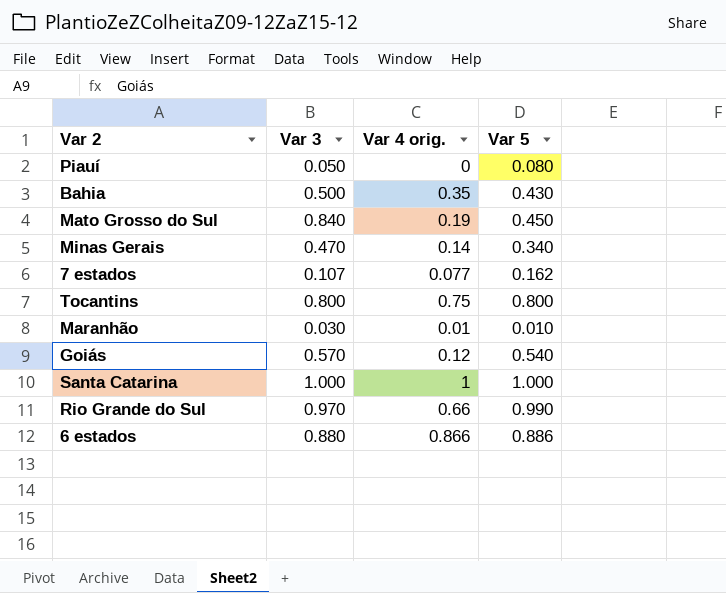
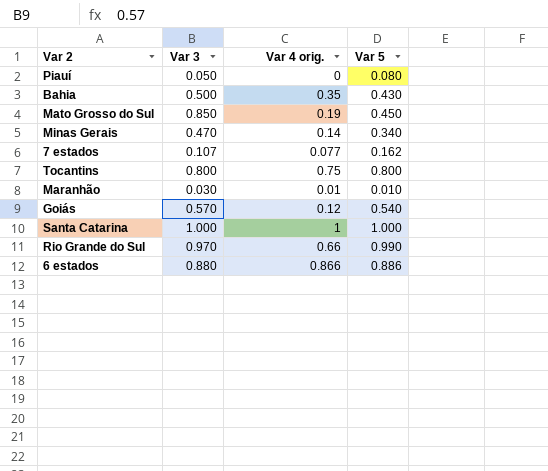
Mato Grosso do Sul | Var 3: 0.840 -> 0.850

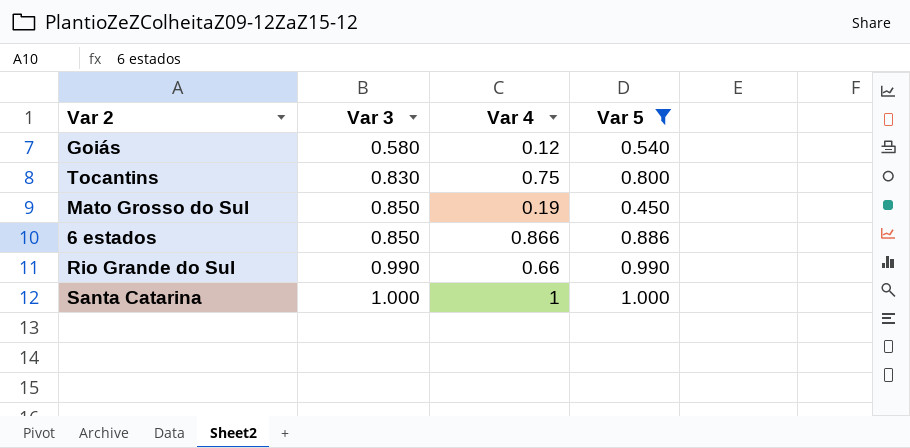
filter: none -> Var 5 >= 0.450
row order: none -> Var 3 ascending
column name: Var 4 orig. -> Var 4
Goiás | Var 3: 0.570 -> 0.580
Tocantins | Var 3: 0.800 -> 0.830
6 estados | Var 3: 0.880 -> 0.850
Rio Grande do Sul | Var 3: 0.970 -> 0.990

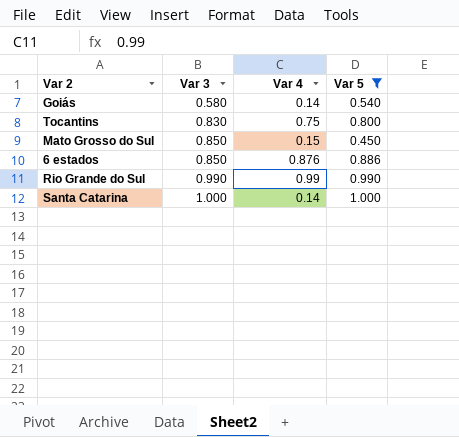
Goiás | Var 4: 0.12 -> 0.14
Mato Grosso do Sul | Var 4: 0.19 -> 0.15
6 estados | Var 4: 0.866 -> 0.876
Rio Grande do Sul | Var 4: 0.66 -> 0.99
Santa Catarina | Var 4: 1 -> 0.14

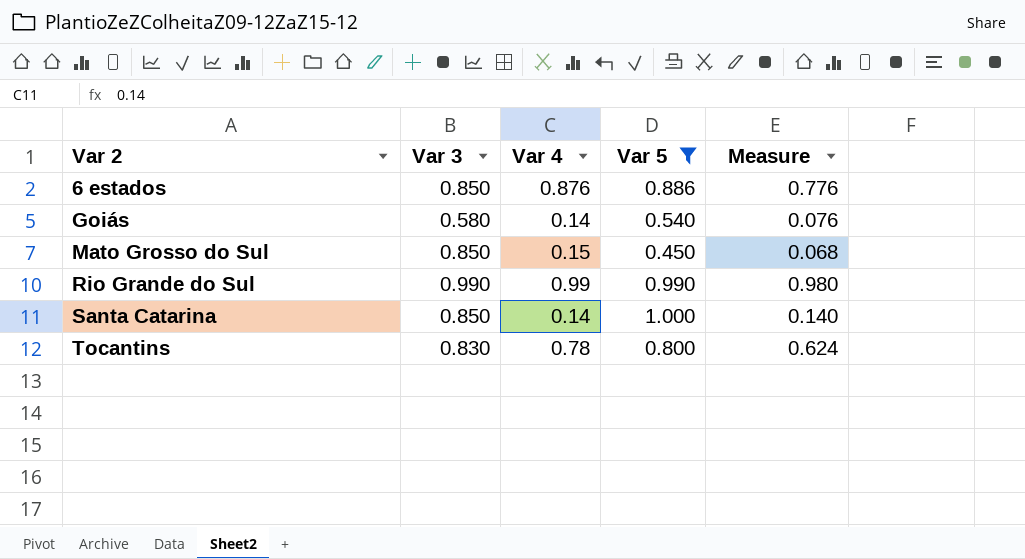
row order: Var 3 ascending -> Var 2 ascending
column Measure | formula: none -> [Var 4] * [Var 5]
Santa Catarina | Var 3: 1.000 -> 0.850
Tocantins | Var 4: 0.75 -> 0.78

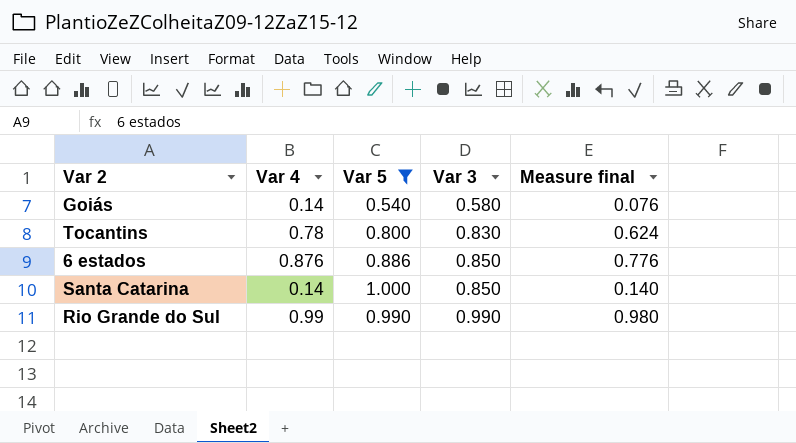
row order: Var 2 ascending -> Var 3 ascending
column Var 3 | position: 2 -> 4
column name: Measure -> Measure final
row Mato Grosso do Sul: 0.850 | 0.15 | 0.450 | 0.068 -> none

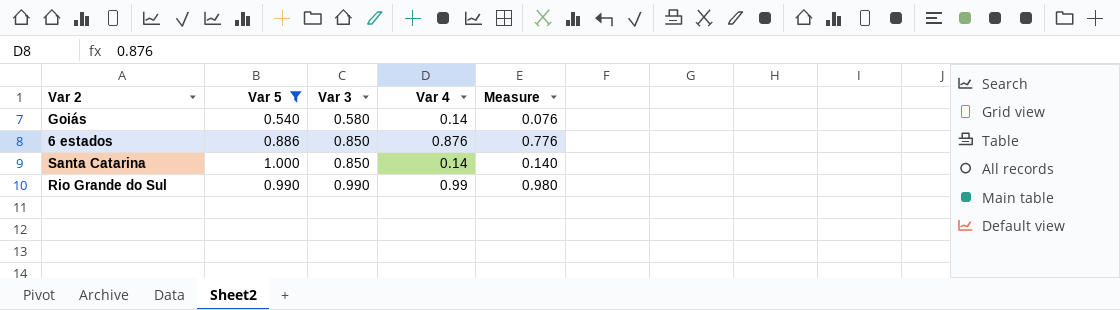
column Var 4 | position: 2 -> 4
column name: Measure final -> Measure
row Tocantins: 0.78 | 0.800 | 0.830 | 0.624 -> none

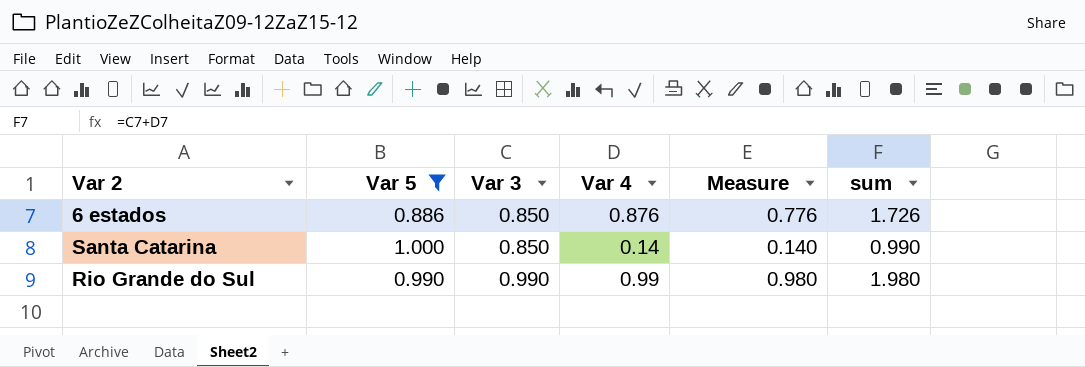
column sum | formula: none -> [Var 3] + [Var 4]
row Goiás: 0.540 | 0.580 | 0.14 | 0.076 -> none

